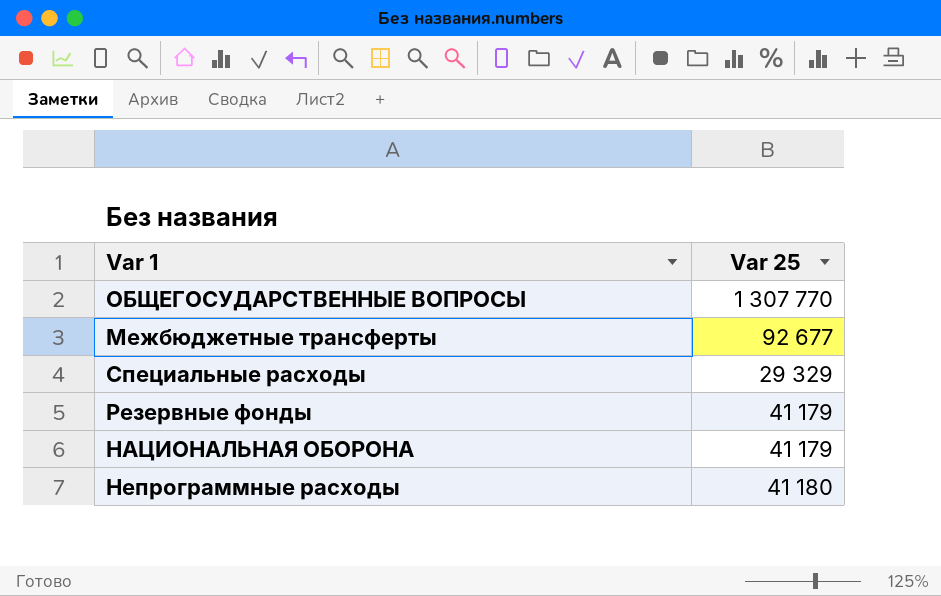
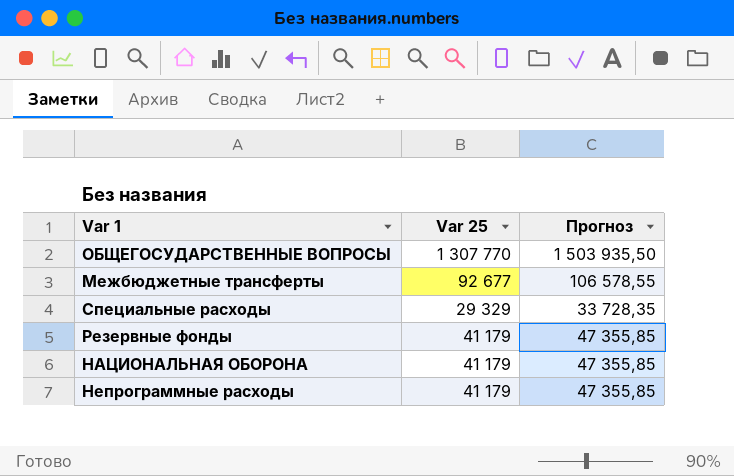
column Прогноз | formula: none -> [Var 25] * 1,15
Непрограммные расходы | Var 25: 41 180 -> 41 179

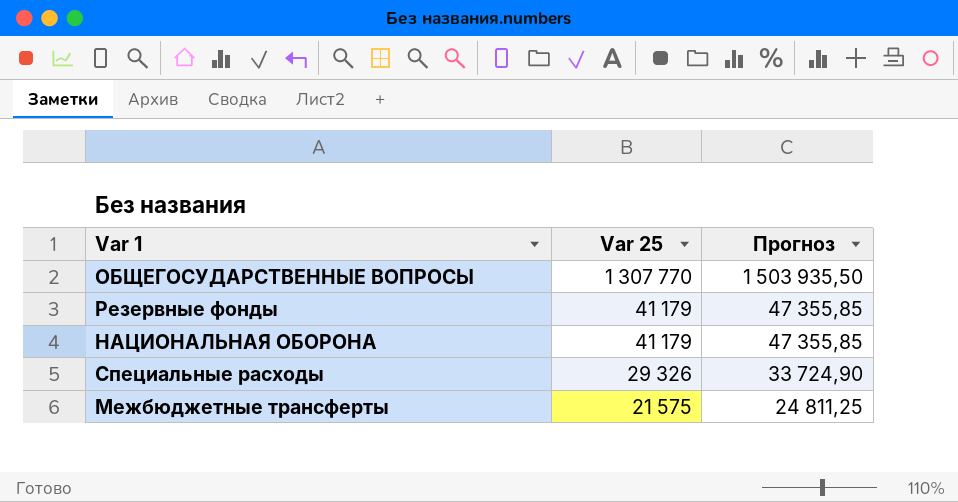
row order: none -> Var 25 descending
row Непрограммные расходы: 41 179 | 47 355,85 -> none
Специальные расходы | Var 25: 29 329 -> 29 326
Специальные расходы | Прогноз: 33 728,35 -> 33 724,90
Межбюджетные трансферты | Var 25: 92 677 -> 21 575
Межбюджетные трансферты | Прогноз: 106 578,55 -> 24 811,25

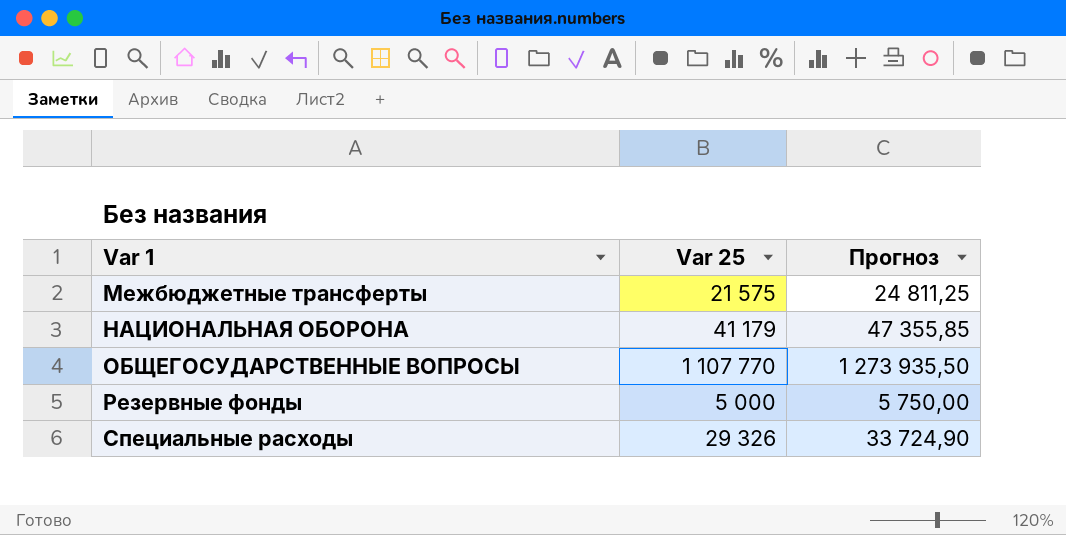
row order: Var 25 descending -> Var 1 ascending
ОБЩЕГОСУДАРСТВЕННЫЕ ВОПРОСЫ | Var 25: 1 307 770 -> 1 107 770
ОБЩЕГОСУДАРСТВЕННЫЕ ВОПРОСЫ | Прогноз: 1 503 935,50 -> 1 273 935,50
Резервные фонды | Var 25: 41 179 -> 5 000
Резервные фонды | Прогноз: 47 355,85 -> 5 750,00

